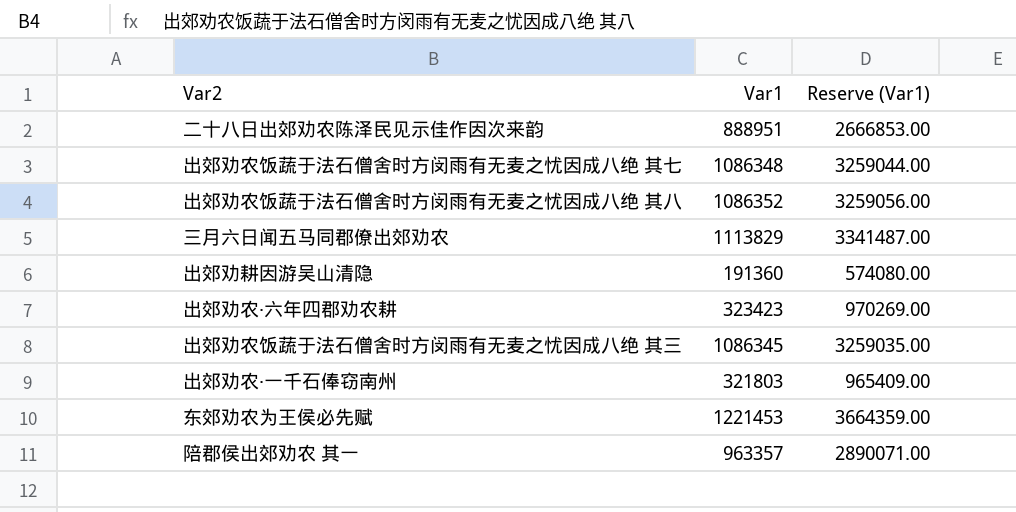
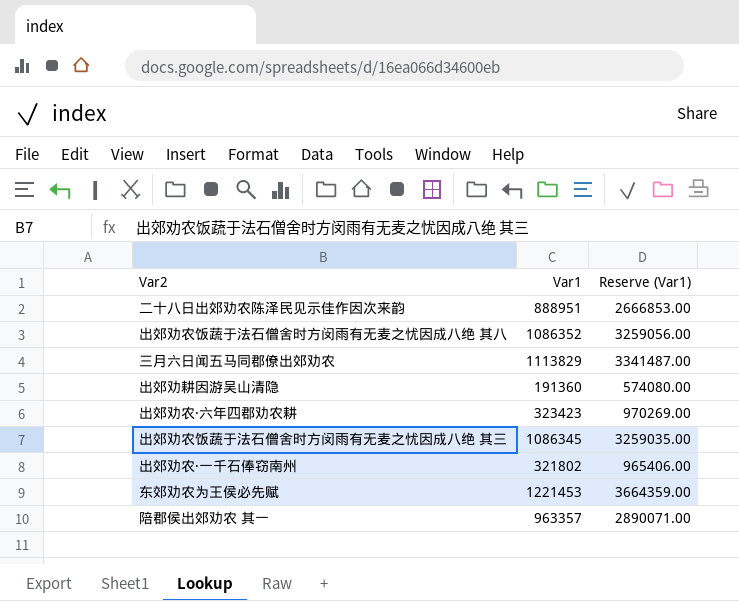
row 出郊劝农饭蔬于法石僧舍时方闵雨有无麦之忧因成八绝 其七: 1086348 | 3259044.00 -> none
出郊劝农·一千石俸窃南州 | Var1: 321803 -> 321802
出郊劝农·一千石俸窃南州 | Reserve (Var1): 965409.00 -> 965406.00

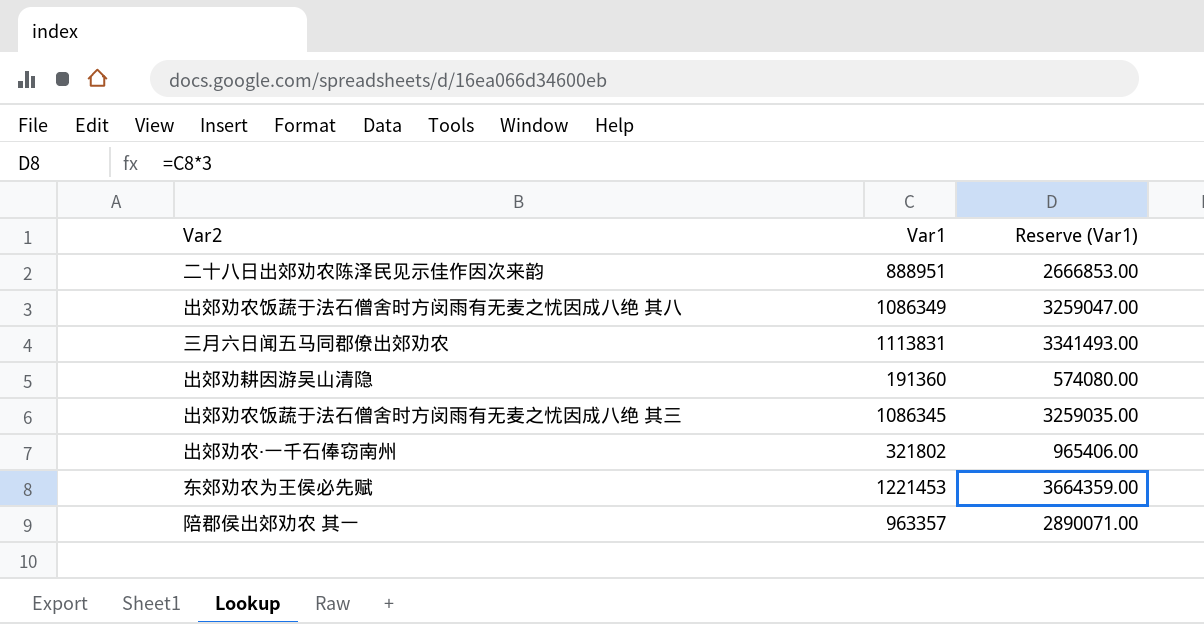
row 出郊劝农·六年四郡劝农耕: 323423 | 970269.00 -> none
出郊劝农饭蔬于法石僧舍时方闵雨有无麦之忧因成八绝 其八 | Var1: 1086352 -> 1086349
出郊劝农饭蔬于法石僧舍时方闵雨有无麦之忧因成八绝 其八 | Reserve (Var1): 3259056.00 -> 3259047.00
三月六日闻五马同郡僚出郊劝农 | Var1: 1113829 -> 1113831
三月六日闻五马同郡僚出郊劝农 | Reserve (Var1): 3341487.00 -> 3341493.00

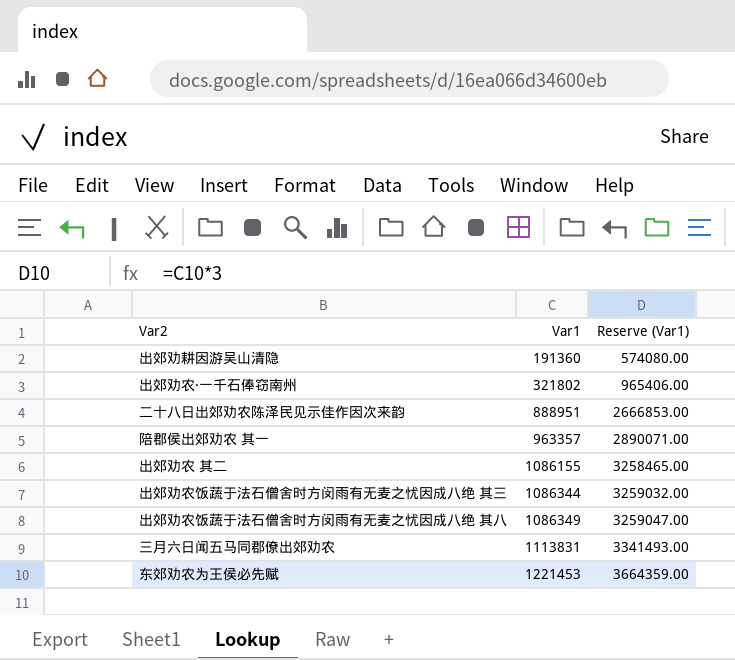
row order: none -> Var1 ascending
row 出郊劝农 其二: none -> 1086155 | 3258465.00
出郊劝农饭蔬于法石僧舍时方闵雨有无麦之忧因成八绝 其三 | Var1: 1086345 -> 1086344
出郊劝农饭蔬于法石僧舍时方闵雨有无麦之忧因成八绝 其三 | Reserve (Var1): 3259035.00 -> 3259032.00

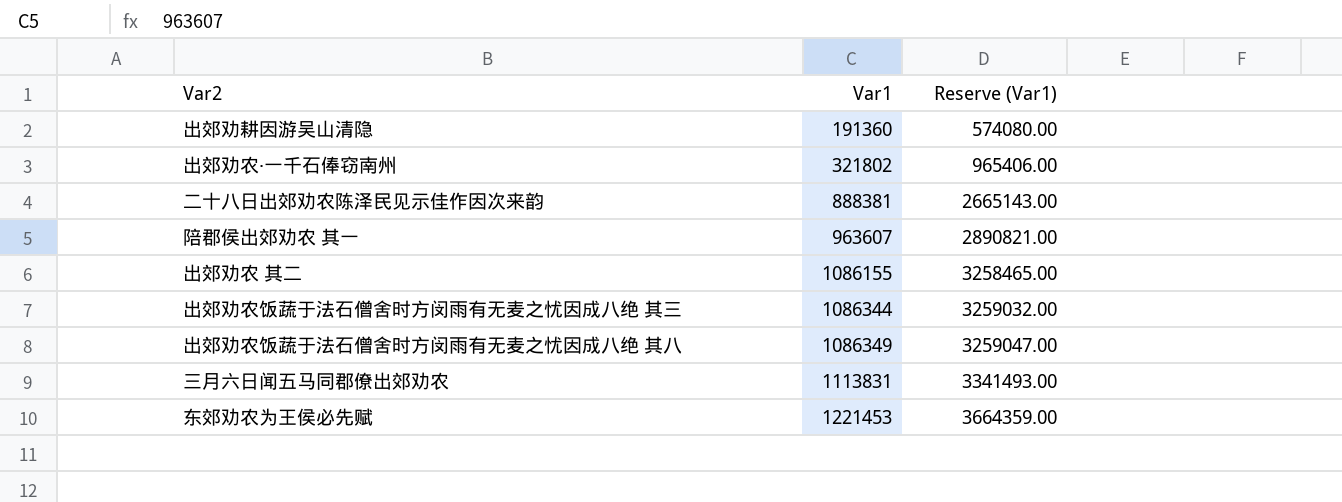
二十八日出郊劝农陈泽民见示佳作因次来韵 | Var1: 888951 -> 888381
二十八日出郊劝农陈泽民见示佳作因次来韵 | Reserve (Var1): 2666853.00 -> 2665143.00
陪郡侯出郊劝农 其一 | Var1: 963357 -> 963607
陪郡侯出郊劝农 其一 | Reserve (Var1): 2890071.00 -> 2890821.00

